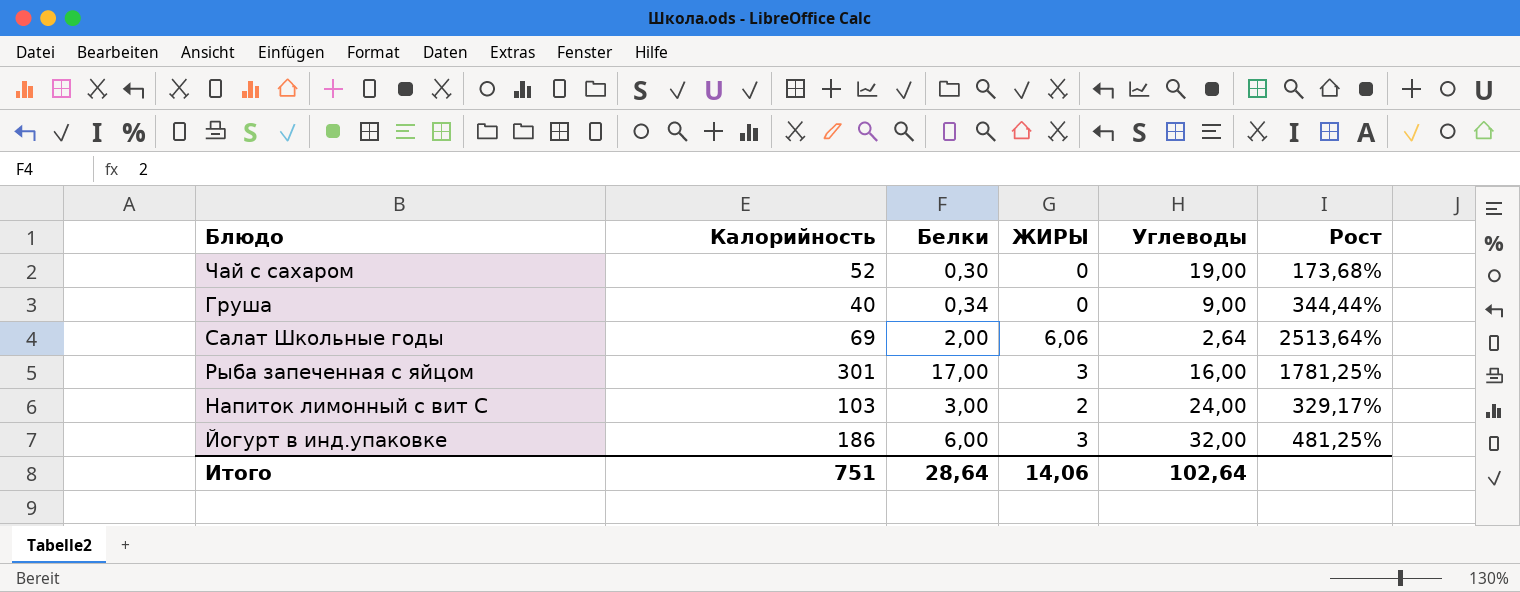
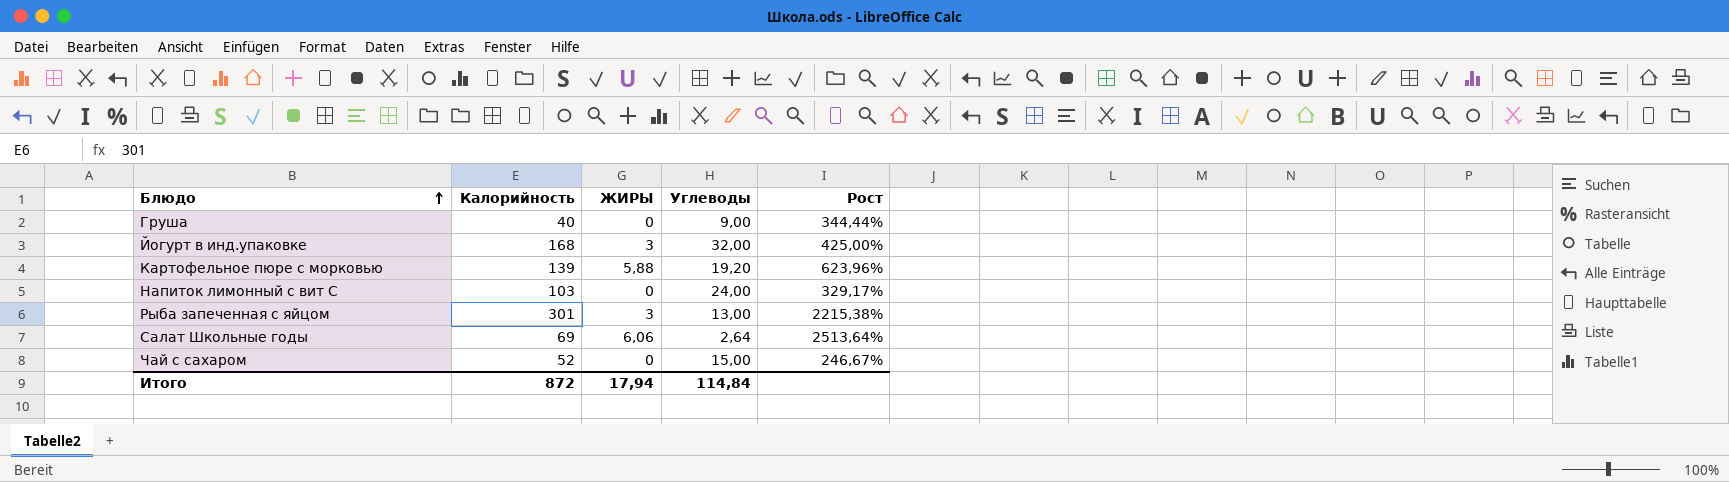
row order: none -> Блюдо ascending
column Белки | position: 3 -> none
Йогурт в инд.упаковке | Калорийность: 186 -> 168
Йогурт в инд.упаковке | Рост: 481,25% -> 425,00%
row Картофельное пюре с морковью: none -> 139 | 5,88 | 19,20 | 623,96%
Напиток лимонный с вит С | ЖИРЫ: 2 -> 0
Рыба запеченная с яйцом | Углеводы: 16,00 -> 13,00
Рыба запеченная с яйцом | Рост: 1781,25% -> 2215,38%
Чай с сахаром | Углеводы: 19,00 -> 15,00
Чай с сахаром | Рост: 173,68% -> 246,67%
Итого | Калорийность: 751 -> 872
Итого | ЖИРЫ: 14,06 -> 17,94
Итого | Углеводы: 102,64 -> 114,84

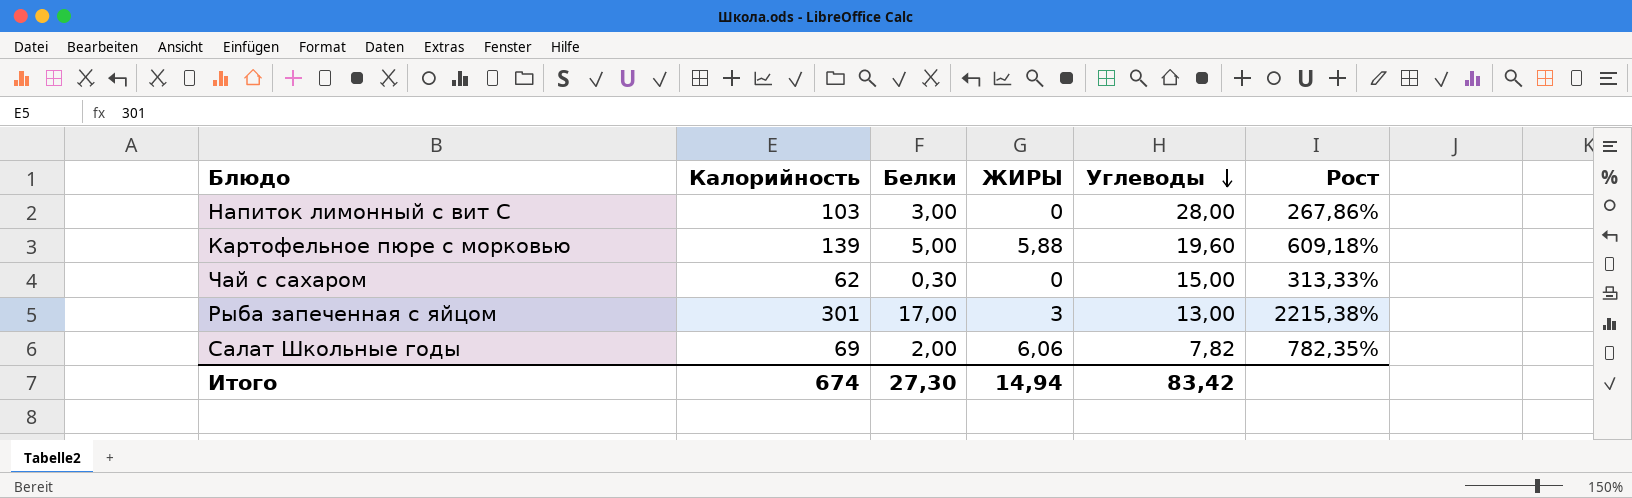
row order: Блюдо ascending -> Углеводы descending
column Белки | position: none -> 3
row Груша: 40 | 0 | 9,00 | 344,44% -> none
row Йогурт в инд.упаковке: 168 | 3 | 32,00 | 425,00% -> none
Напиток лимонный с вит С | Углеводы: 24,00 -> 28,00
Напиток лимонный с вит С | Рост: 329,17% -> 267,86%
Картофельное пюре с морковью | Углеводы: 19,20 -> 19,60
Картофельное пюре с морковью | Рост: 623,96% -> 609,18%
Чай с сахаром | Калорийность: 52 -> 62
Чай с сахаром | Рост: 246,67% -> 313,33%
Салат Школьные годы | Углеводы: 2,64 -> 7,82
Салат Школьные годы | Рост: 2513,64% -> 782,35%
Итого | Калорийность: 872 -> 674
Итого | ЖИРЫ: 17,94 -> 14,94
Итого | Углеводы: 114,84 -> 83,42

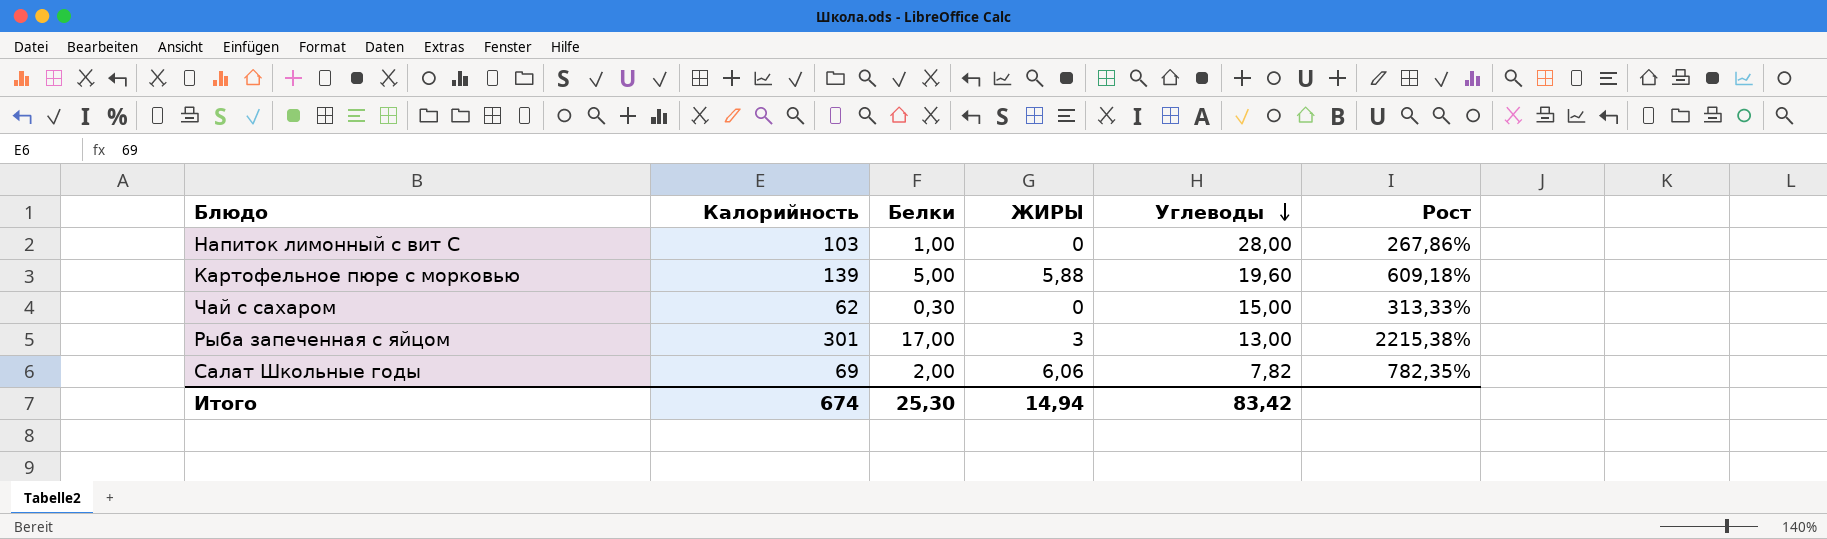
Напиток лимонный с вит С | Белки: 3,00 -> 1,00
Итого | Белки: 27,30 -> 25,30

